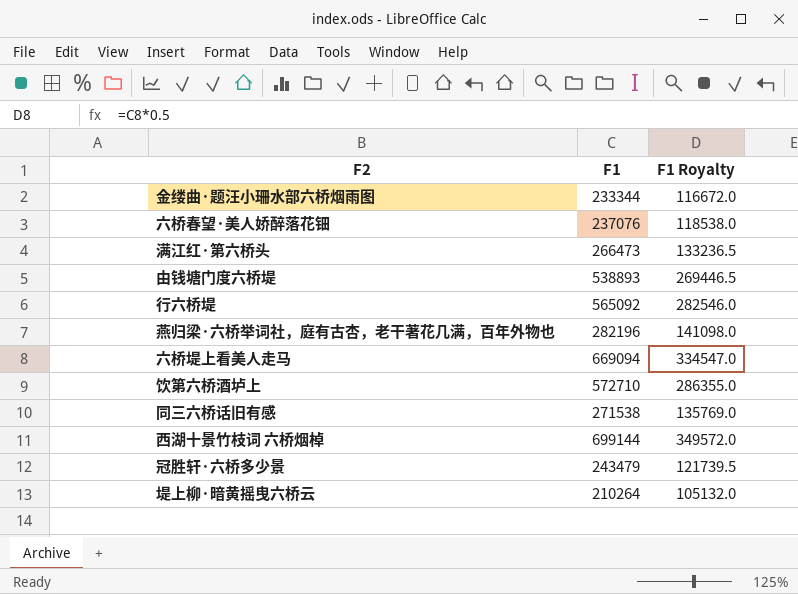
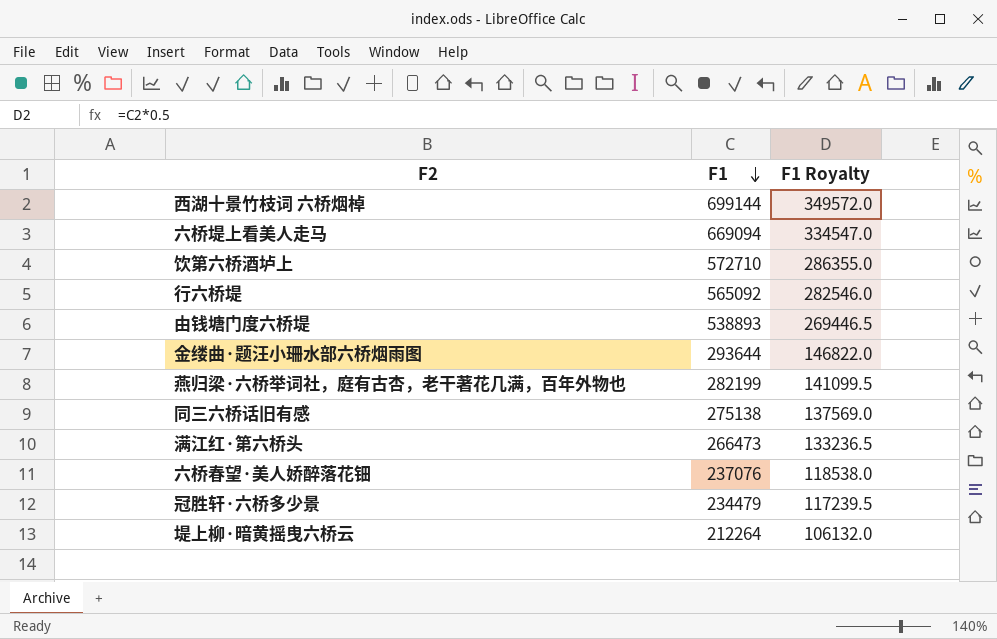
row order: none -> F1 descending
金缕曲·题汪小珊水部六桥烟雨图 | F1: 233344 -> 293644
金缕曲·题汪小珊水部六桥烟雨图 | F1 Royalty: 116672.0 -> 146822.0
燕归梁·六桥举词社，庭有古杏，老干著花几满，百年外物也 | F1: 282196 -> 282199
燕归梁·六桥举词社，庭有古杏，老干著花几满，百年外物也 | F1 Royalty: 141098.0 -> 141099.5
同三六桥话旧有感 | F1: 271538 -> 275138
同三六桥话旧有感 | F1 Royalty: 135769.0 -> 137569.0
冠胜轩·六桥多少景 | F1: 243479 -> 234479
冠胜轩·六桥多少景 | F1 Royalty: 121739.5 -> 117239.5
堤上柳·暗黄摇曳六桥云 | F1: 210264 -> 212264
堤上柳·暗黄摇曳六桥云 | F1 Royalty: 105132.0 -> 106132.0

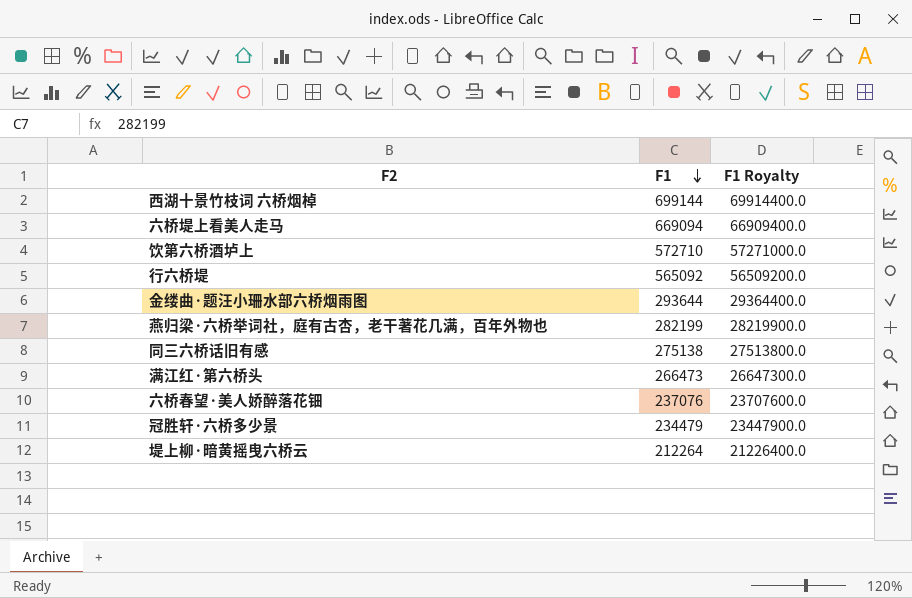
column F1 Royalty | formula: [F1] * 0.5 -> [F1] * 100
row 由钱塘门度六桥堤: 538893 | 269446.5 -> none

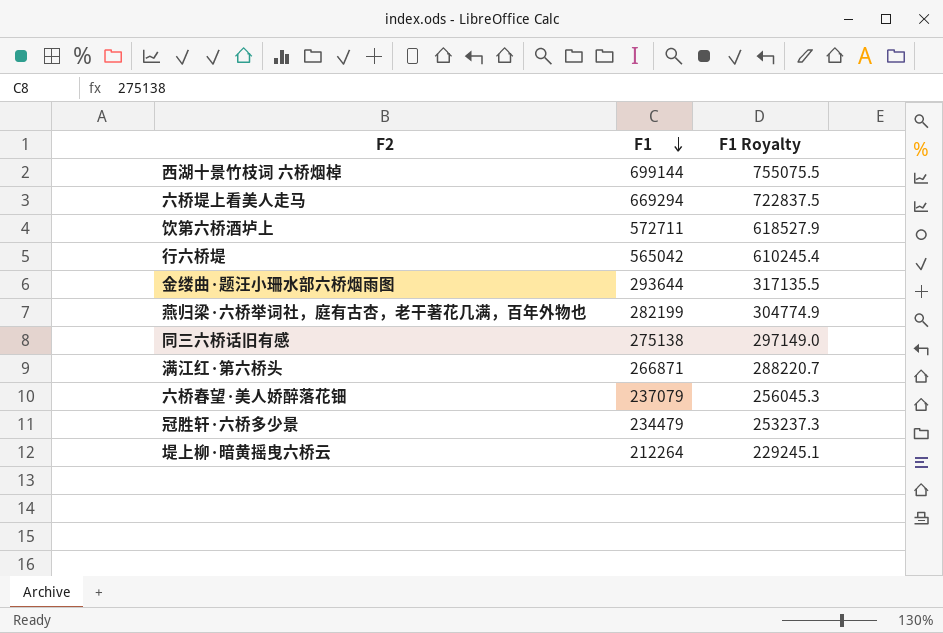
column F1 Royalty | formula: [F1] * 100 -> [F1] * 1.08
六桥堤上看美人走马 | F1: 669094 -> 669294
饮第六桥酒垆上 | F1: 572710 -> 572711
行六桥堤 | F1: 565092 -> 565042
满江红·第六桥头 | F1: 266473 -> 266871
六桥春望·美人娇醉落花钿 | F1: 237076 -> 237079

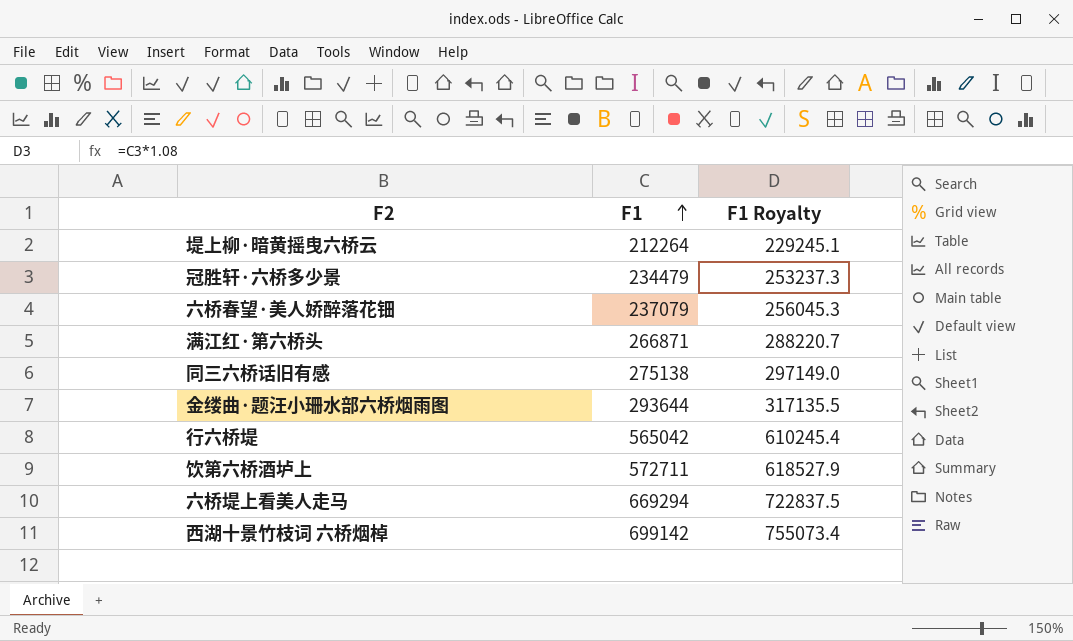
row order: F1 descending -> F1 ascending
row 燕归梁·六桥举词社，庭有古杏，老干著花几满，百年外物也: 282199 | 304774.9 -> none
西湖十景竹枝词 六桥烟棹 | F1: 699144 -> 699142
西湖十景竹枝词 六桥烟棹 | F1 Royalty: 755075.5 -> 755073.4

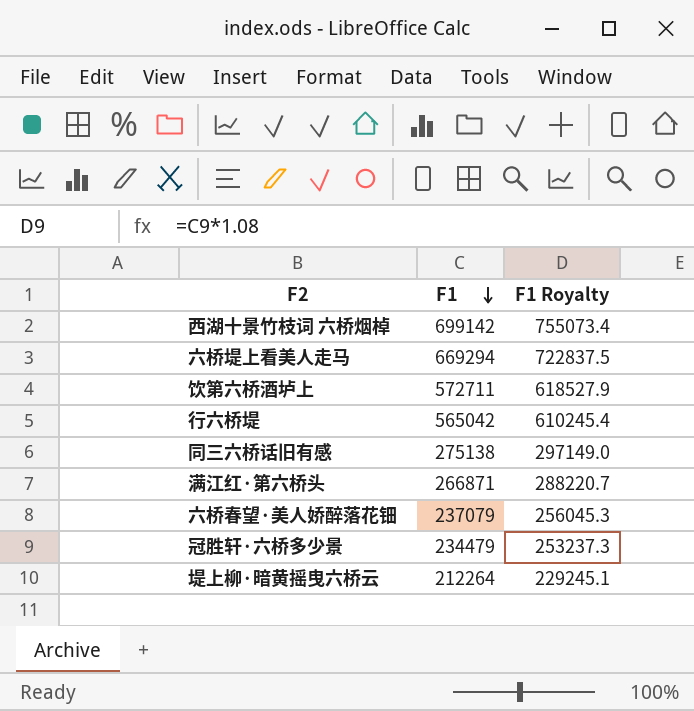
row order: F1 ascending -> F1 descending
row 金缕曲·题汪小珊水部六桥烟雨图: 293644 | 317135.5 -> none

